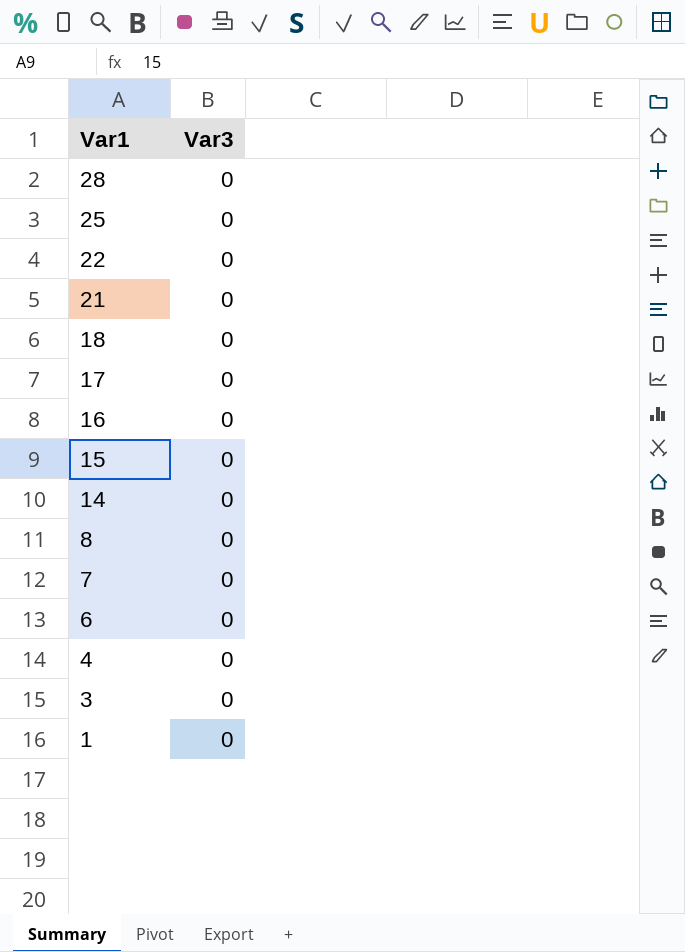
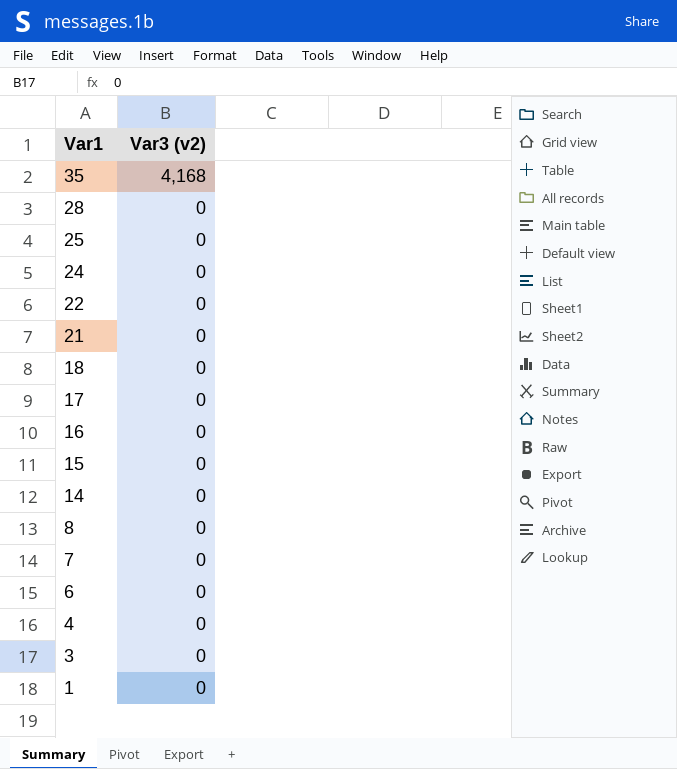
column name: Var3 -> Var3 (v2)
row 35: none -> 4,168
row 24: none -> 0

